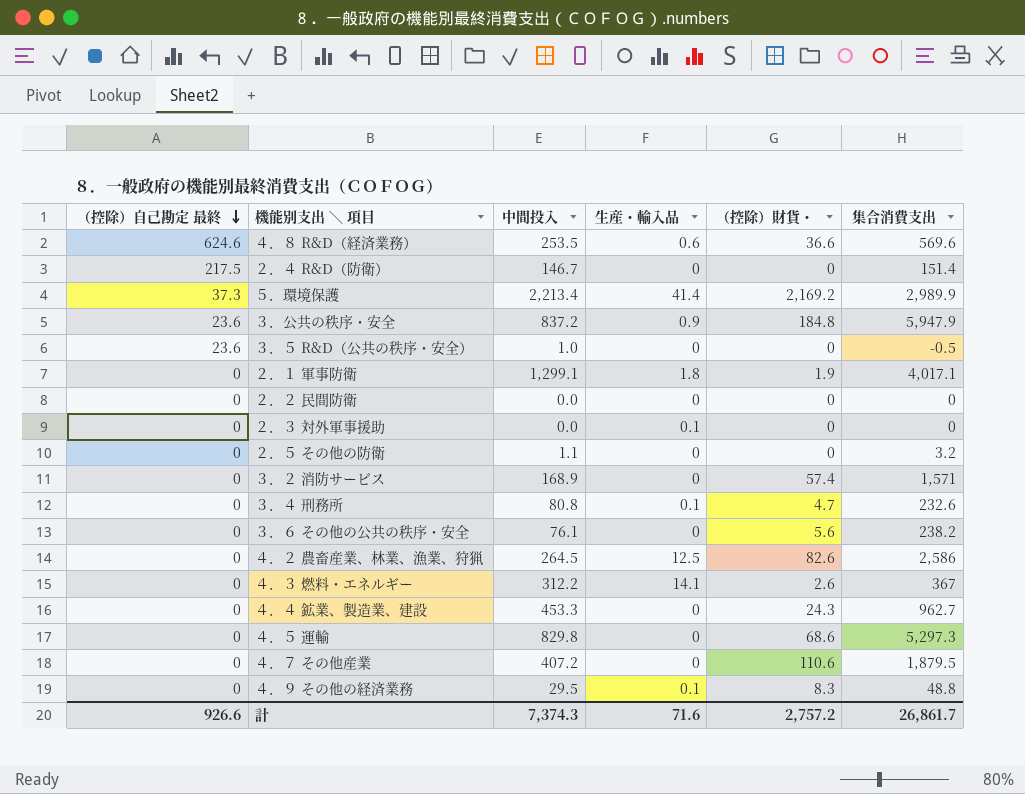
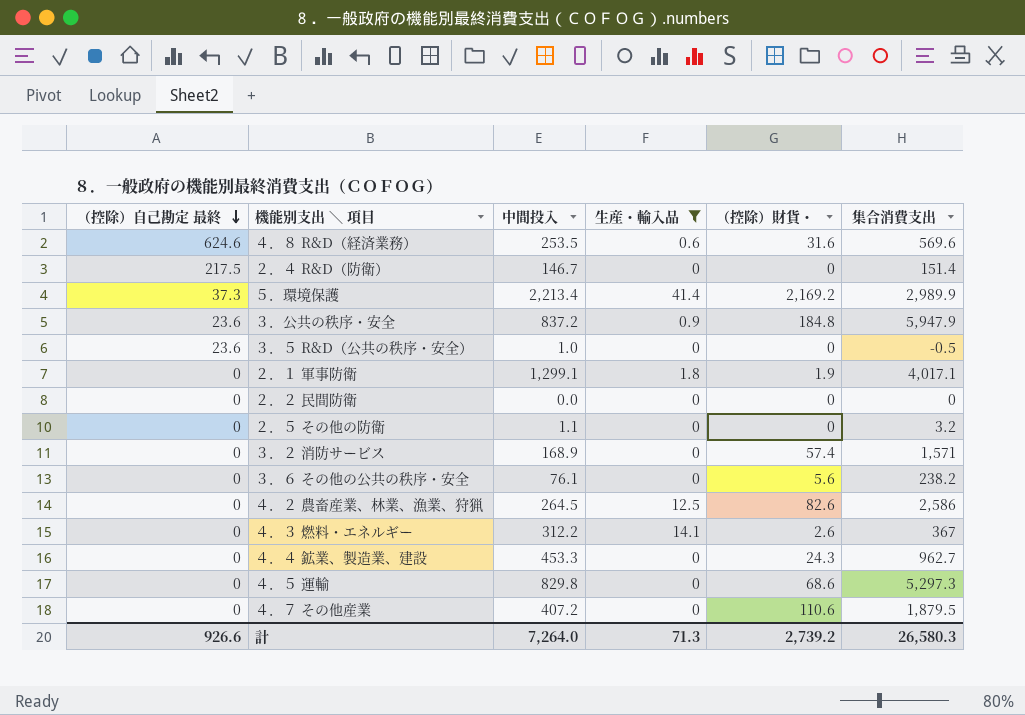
filter: none -> 生産・輸入品 != 0.1
４．８ R&D（経済業務） | （控除）財貨・: 36.6 -> 31.6
計 | 中間投入: 7,374.3 -> 7,264.0
計 | 生産・輸入品: 71.6 -> 71.3
計 | （控除）財貨・: 2,757.2 -> 2,739.2
計 | 集合消費支出: 26,861.7 -> 26,580.3

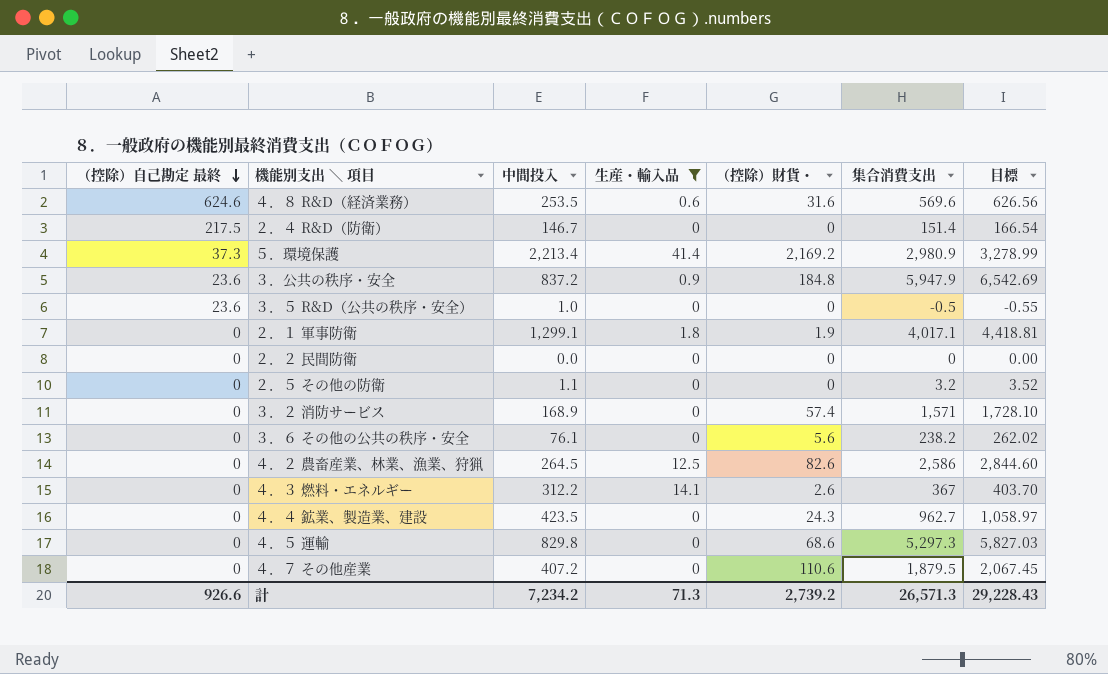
column 目標 | formula: none -> [集合消費支出] * 1.1
５．環境保護 | 集合消費支出: 2,989.9 -> 2,980.9
４．４ 鉱業、製造業、建設 | 中間投入: 453.3 -> 423.5
計 | 中間投入: 7,264.0 -> 7,234.2
計 | 集合消費支出: 26,580.3 -> 26,571.3

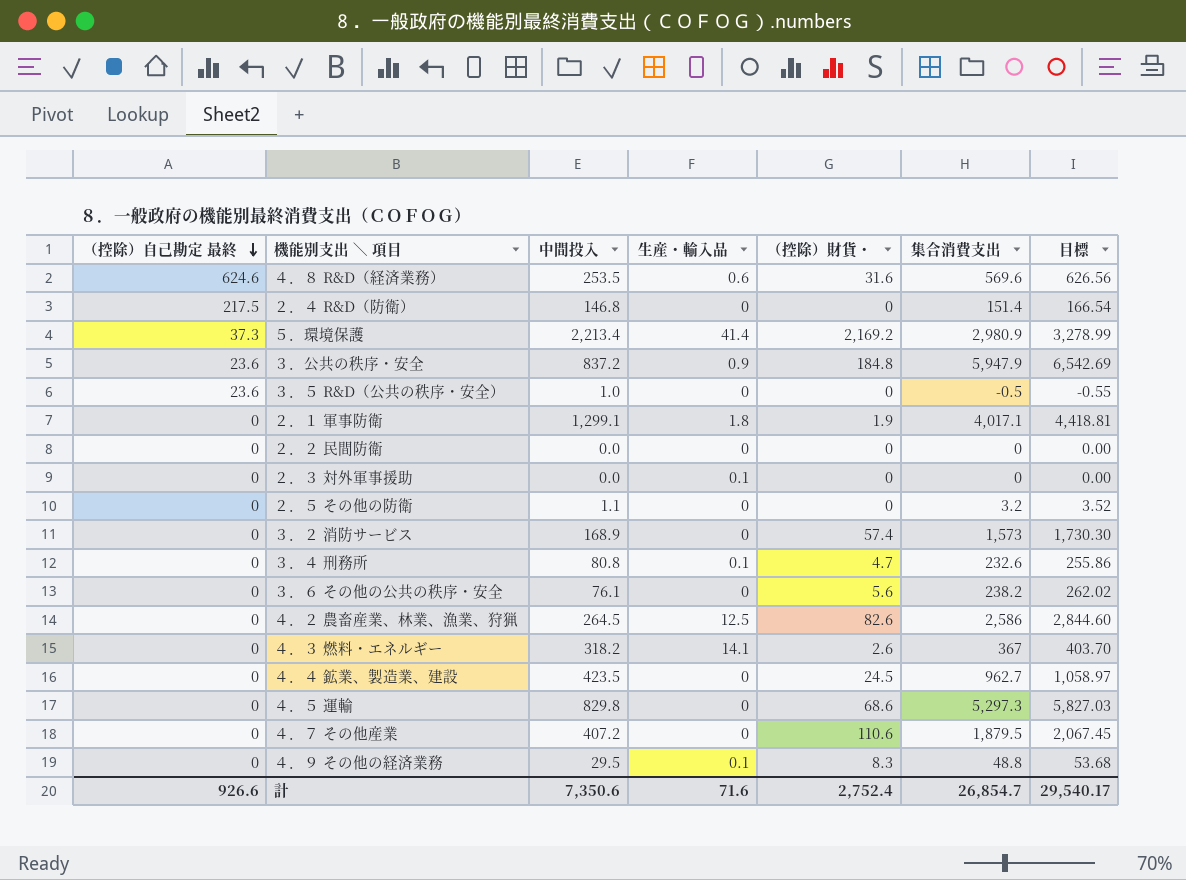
filter: 生産・輸入品 != 0.1 -> none
２．４ R&D（防衛） | 中間投入: 146.7 -> 146.8
３．２ 消防サービス | 集合消費支出: 1,571 -> 1,573
３．２ 消防サービス | 目標: 1,728.10 -> 1,730.30
４．３ 燃料・エネルギー | 中間投入: 312.2 -> 318.2
４．４ 鉱業、製造業、建設 | （控除）財貨・: 24.3 -> 24.5
計 | 中間投入: 7,234.2 -> 7,350.6
計 | 生産・輸入品: 71.3 -> 71.6
計 | （控除）財貨・: 2,739.2 -> 2,752.4
計 | 集合消費支出: 26,571.3 -> 26,854.7
計 | 目標: 29,228.43 -> 29,540.17

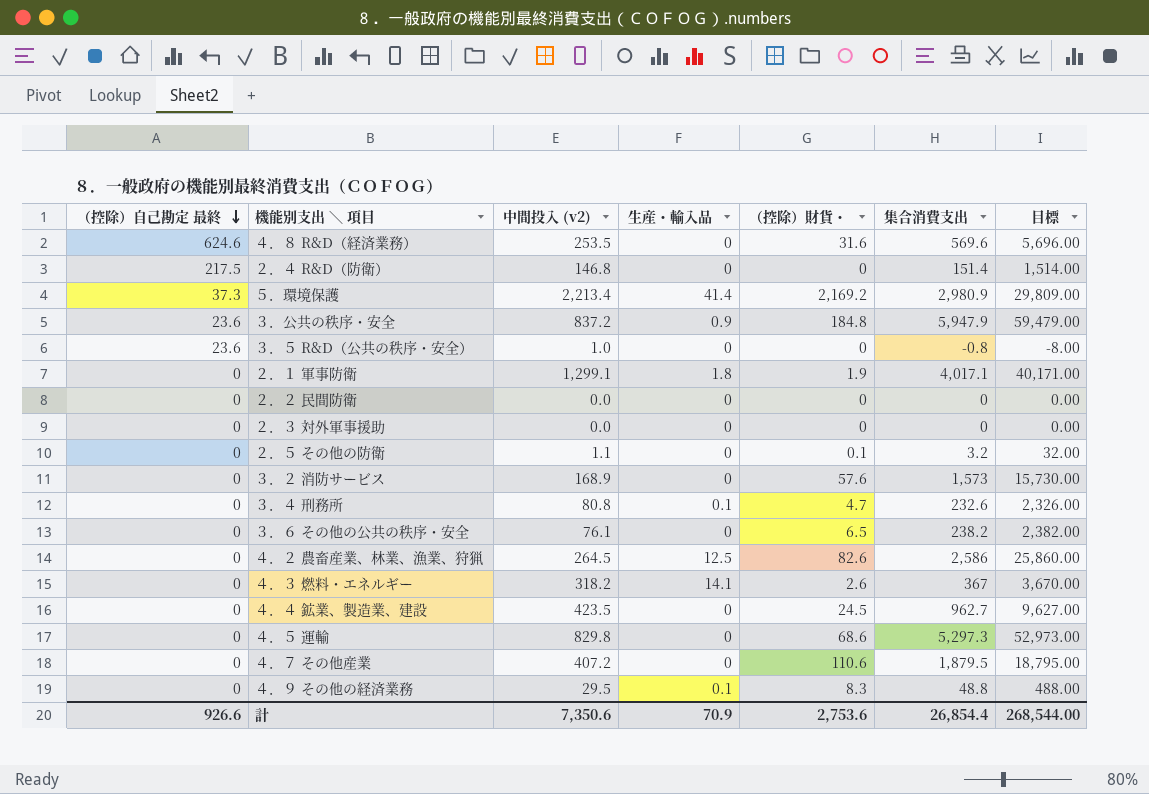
column name: 中間投入 -> 中間投入 (v2)
column 目標 | formula: [集合消費支出] * 1.1 -> [集合消費支出] * 10
４．８ R&D（経済業務） | 生産・輸入品: 0.6 -> 0
３．５ R&D（公共の秩序・安全） | 集合消費支出: -0.5 -> -0.8
２．３ 対外軍事援助 | 生産・輸入品: 0.1 -> 0
２．５ その他の防衛 | （控除）財貨・: 0 -> 0.1
３．２ 消防サービス | （控除）財貨・: 57.4 -> 57.6
３．６ その他の公共の秩序・安全 | （控除）財貨・: 5.6 -> 6.5
計 | 生産・輸入品: 71.6 -> 70.9
計 | （控除）財貨・: 2,752.4 -> 2,753.6
計 | 集合消費支出: 26,854.7 -> 26,854.4
計 | 目標: 29,540.17 -> 268,544.00

